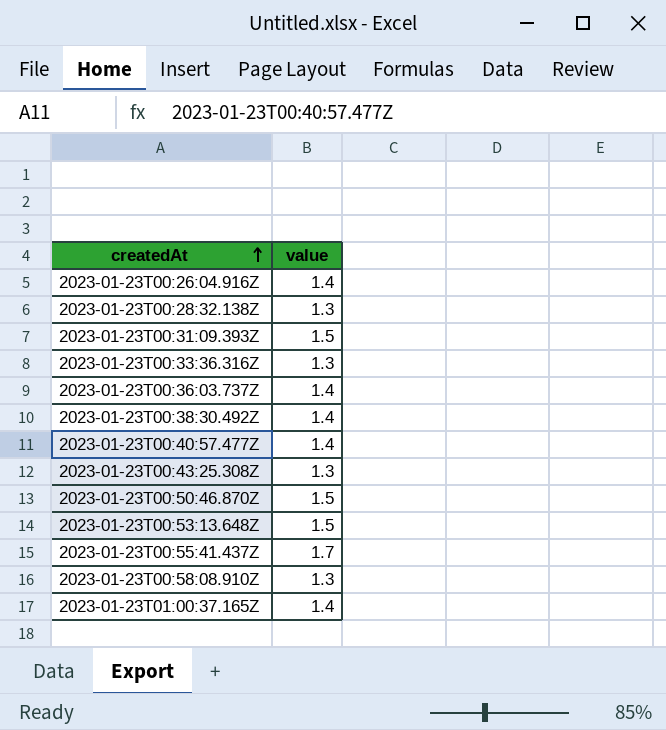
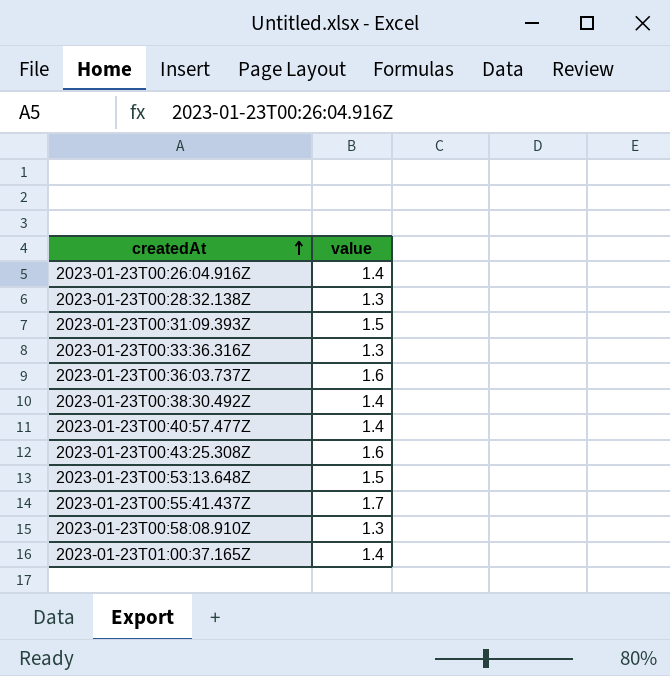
row 2023-01-23T00:50:46.870Z: 1.5 -> none
2023-01-23T00:36:03.737Z | value: 1.4 -> 1.6
2023-01-23T00:43:25.308Z | value: 1.3 -> 1.6

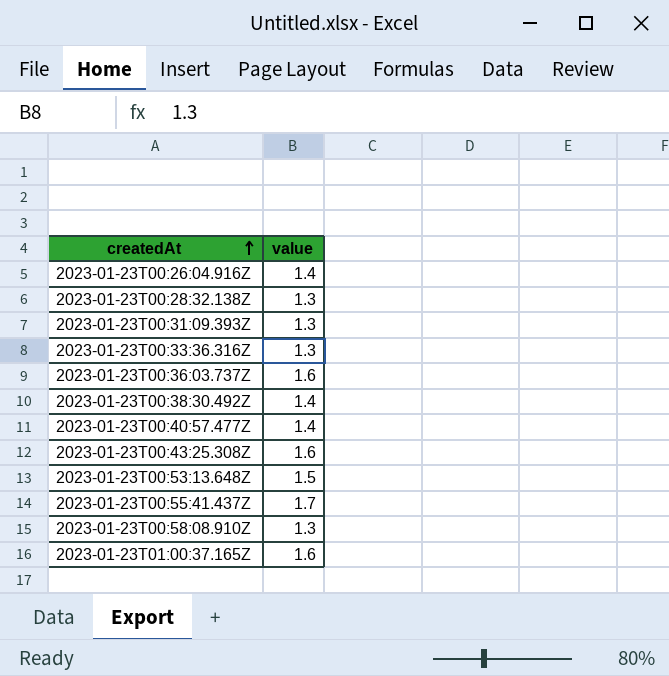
2023-01-23T00:31:09.393Z | value: 1.5 -> 1.3
2023-01-23T01:00:37.165Z | value: 1.4 -> 1.6

